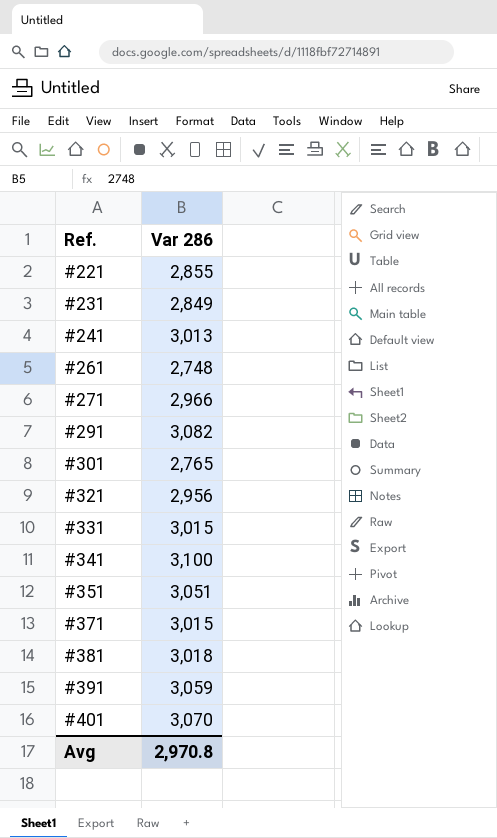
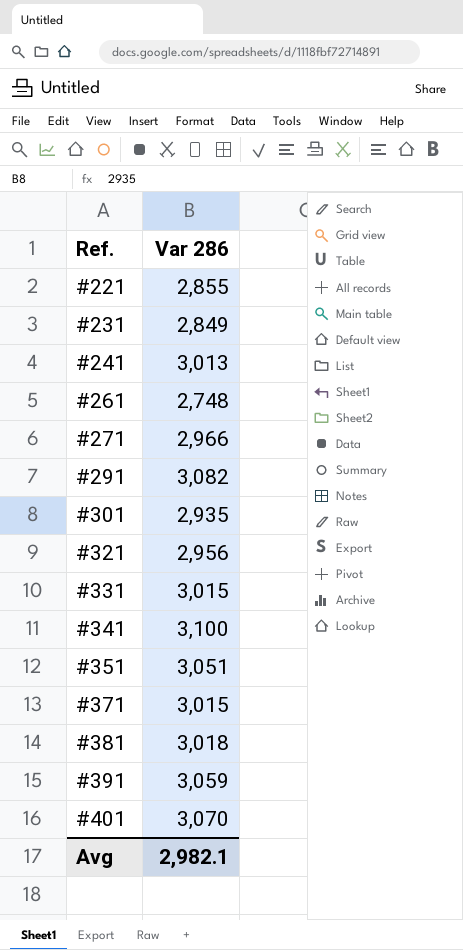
#301 | Var 286: 2,765 -> 2,935
Avg | Var 286: 2,970.8 -> 2,982.1

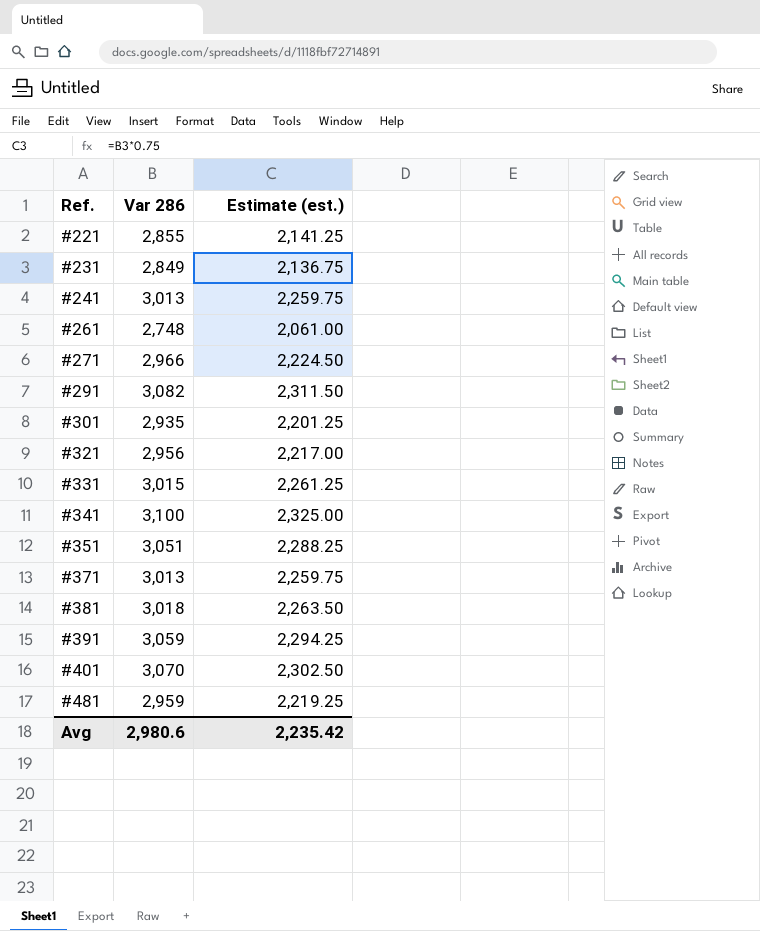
column Estimate (est.) | formula: none -> [Var 286] * 0.75
#371 | Var 286: 3,015 -> 3,013
row #481: none -> 2,959 | 2,219.25
Avg | Var 286: 2,982.1 -> 2,980.6

